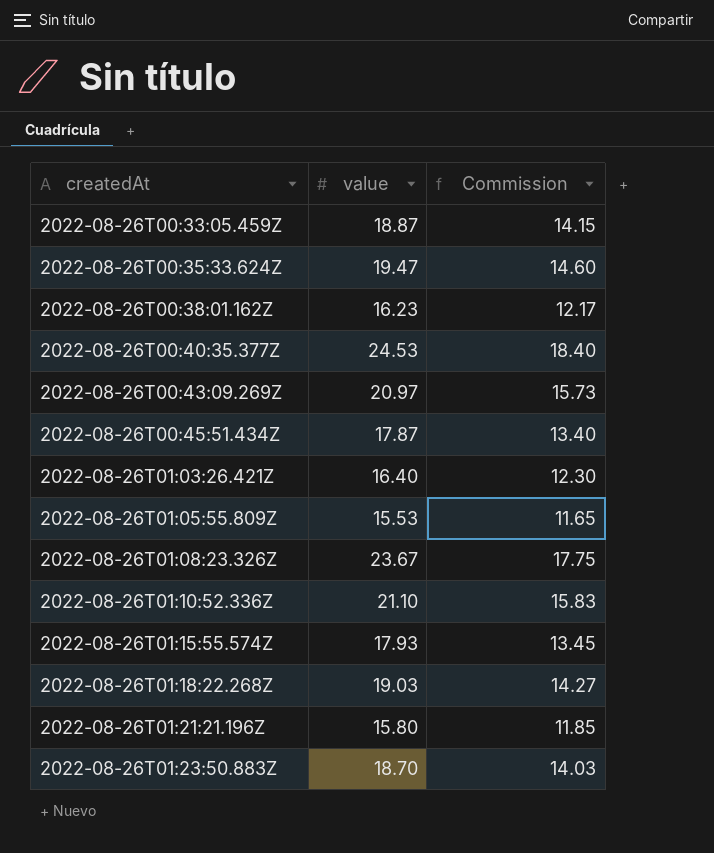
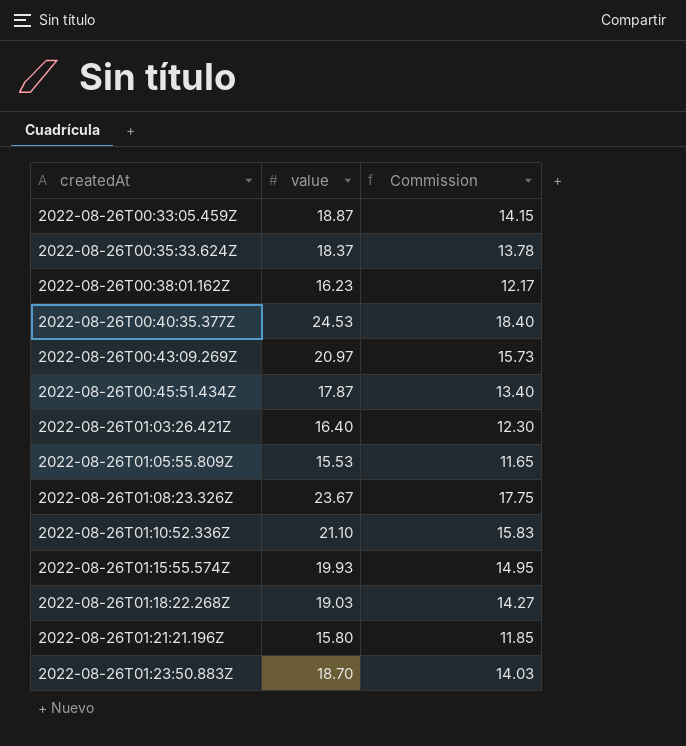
2022-08-26T00:35:33.624Z | value: 19.47 -> 18.37
2022-08-26T00:35:33.624Z | Commission: 14.60 -> 13.78
2022-08-26T01:15:55.574Z | value: 17.93 -> 19.93
2022-08-26T01:15:55.574Z | Commission: 13.45 -> 14.95

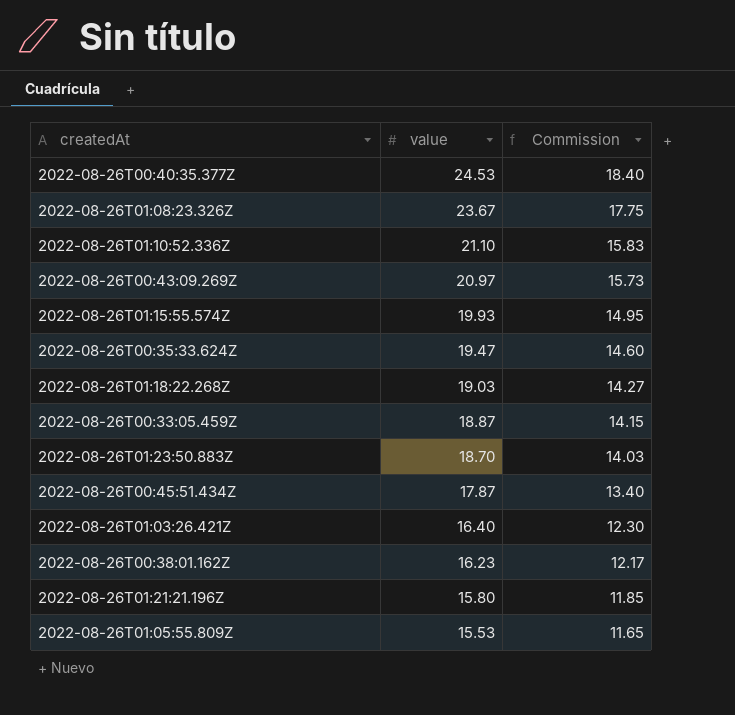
row order: createdAt ascending -> value descending
2022-08-26T00:35:33.624Z | value: 18.37 -> 19.47
2022-08-26T00:35:33.624Z | Commission: 13.78 -> 14.60

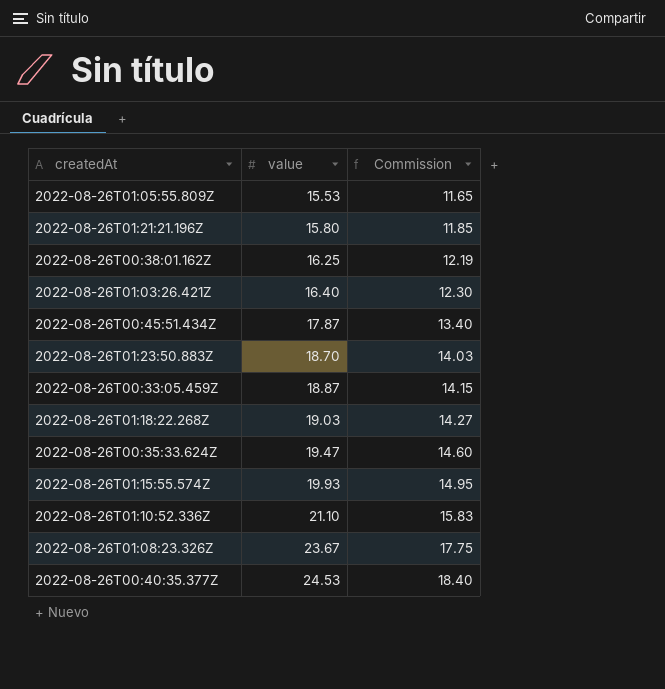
row order: value descending -> value ascending
row 2022-08-26T00:43:09.269Z: 20.97 | 15.73 -> none
2022-08-26T00:38:01.162Z | value: 16.23 -> 16.25
2022-08-26T00:38:01.162Z | Commission: 12.17 -> 12.19

